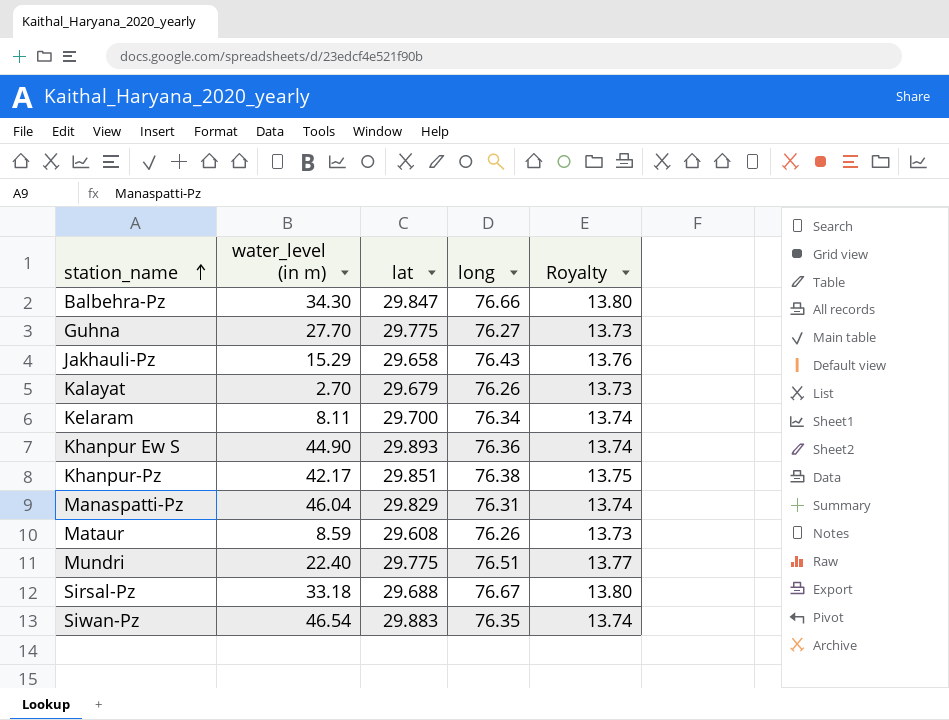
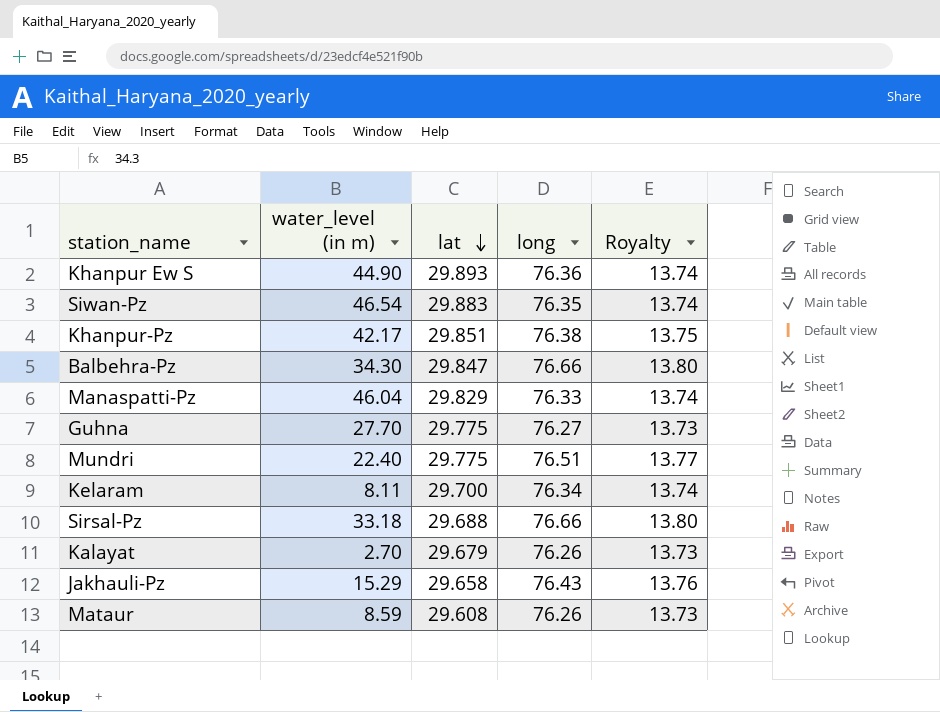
row order: station_name ascending -> lat descending
Manaspatti-Pz | long: 76.31 -> 76.33
Sirsal-Pz | long: 76.67 -> 76.66

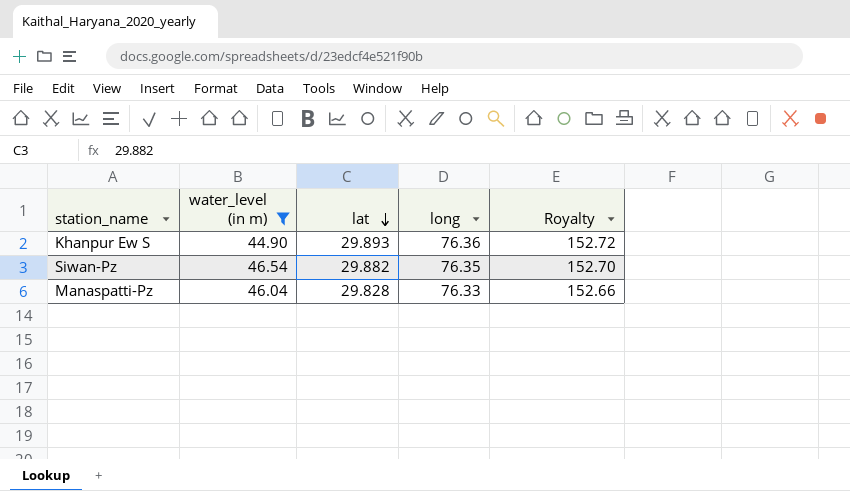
filter: none -> water_level (in m) >= 44.90
column Royalty | formula: [long] * 0.18 -> [long] * 2
Siwan-Pz | lat: 29.883 -> 29.882
Manaspatti-Pz | lat: 29.829 -> 29.828

